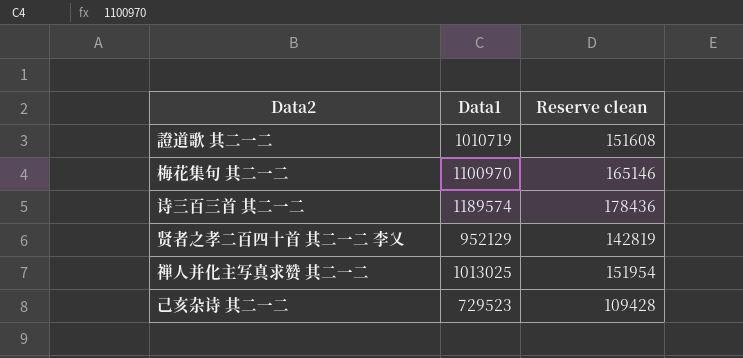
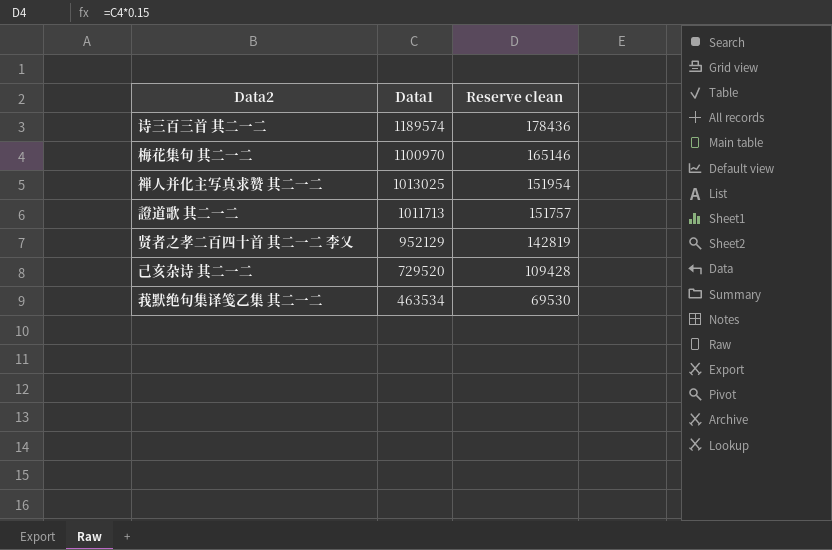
row order: none -> Data1 descending
證道歌 其二一二 | Data1: 1010719 -> 1011713
證道歌 其二一二 | Reserve clean: 151608 -> 151757
己亥杂诗 其二一二 | Data1: 729523 -> 729520
row 莪默绝句集译笺乙集 其二一二: none -> 463534 | 69530

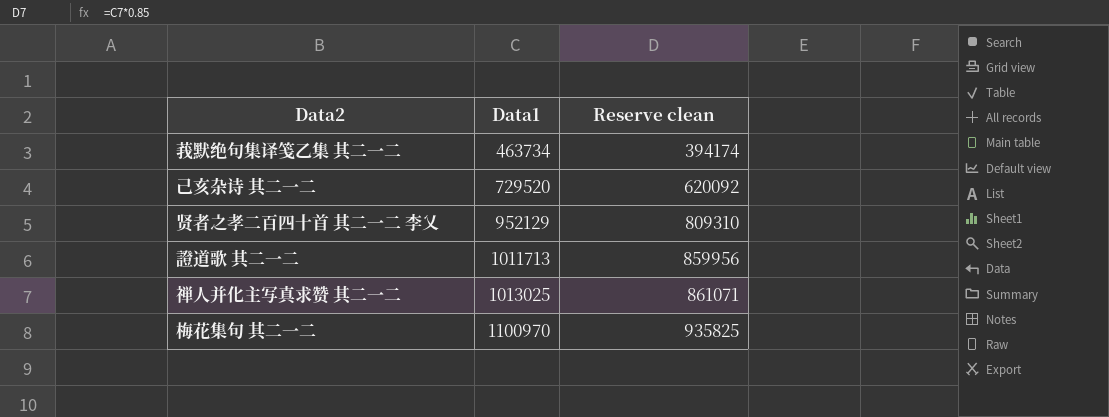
row order: Data1 descending -> Data1 ascending
column Reserve clean | formula: [Data1] * 0.15 -> [Data1] * 0.85
row 诗三百三首 其二一二: 1189574 | 178436 -> none
莪默绝句集译笺乙集 其二一二 | Data1: 463534 -> 463734

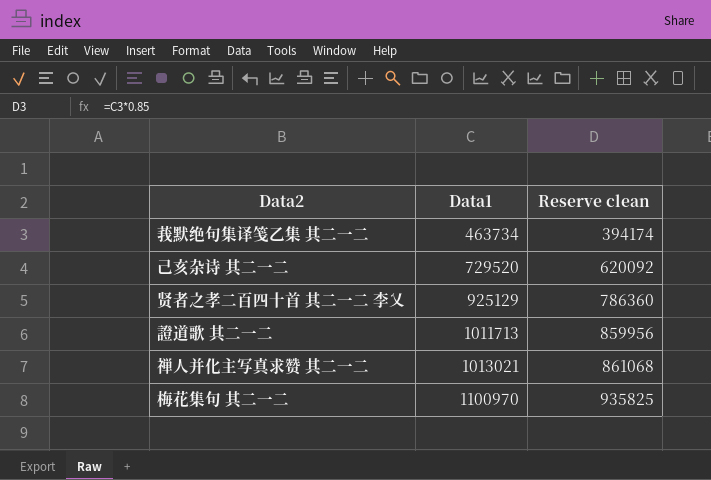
贤者之孝二百四十首 其二一二 李乂 | Data1: 952129 -> 925129
贤者之孝二百四十首 其二一二 李乂 | Reserve clean: 809310 -> 786360
禅人并化主写真求赞 其二一二 | Data1: 1013025 -> 1013021
禅人并化主写真求赞 其二一二 | Reserve clean: 861071 -> 861068

